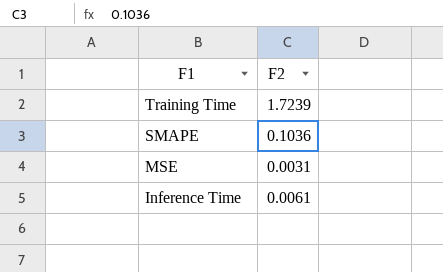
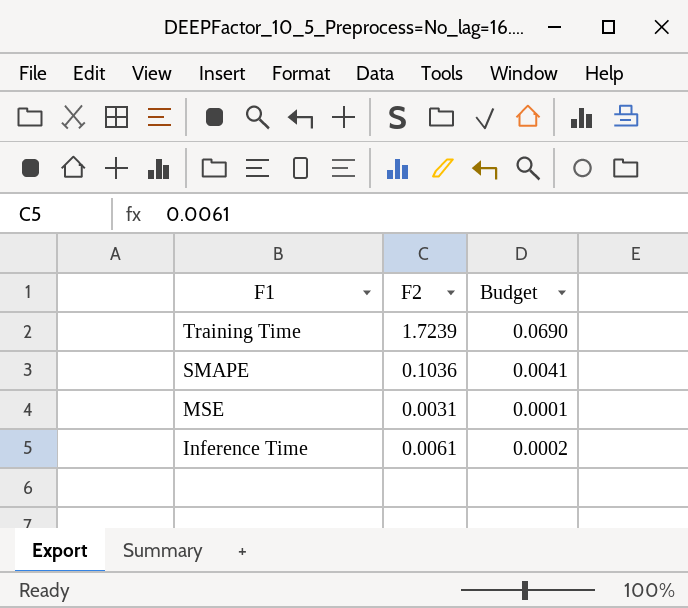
column Budget | formula: none -> [F2] * 0.04

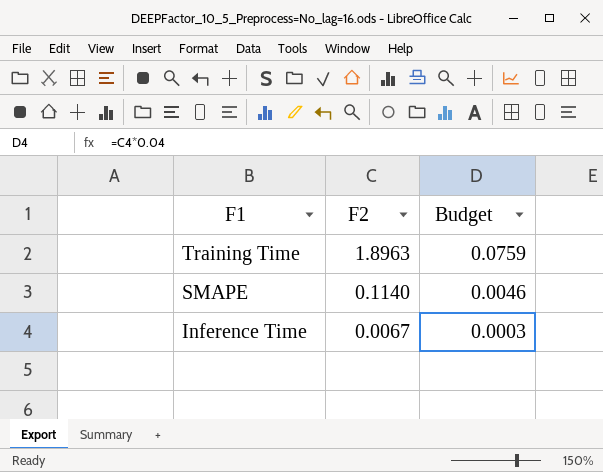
row MSE: 0.0031 | 0.0001 -> none
Training Time | F2: 1.7239 -> 1.8963
Training Time | Budget: 0.0690 -> 0.0759
SMAPE | F2: 0.1036 -> 0.1140
SMAPE | Budget: 0.0041 -> 0.0046
Inference Time | F2: 0.0061 -> 0.0067
Inference Time | Budget: 0.0002 -> 0.0003

